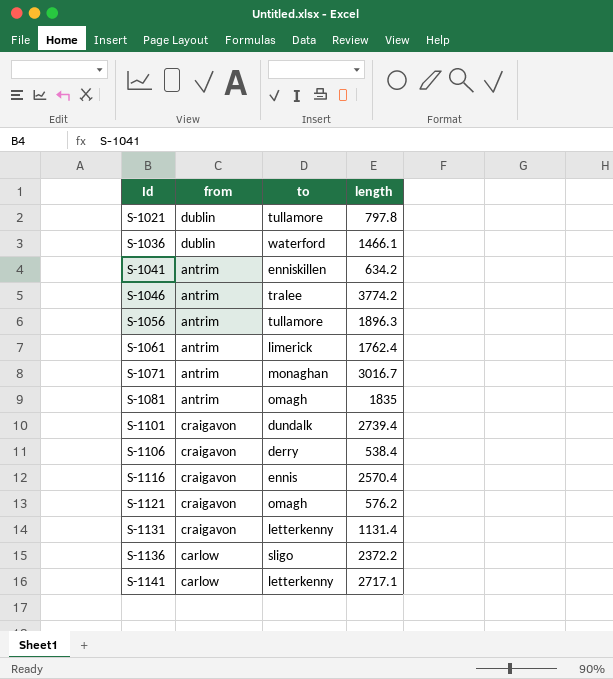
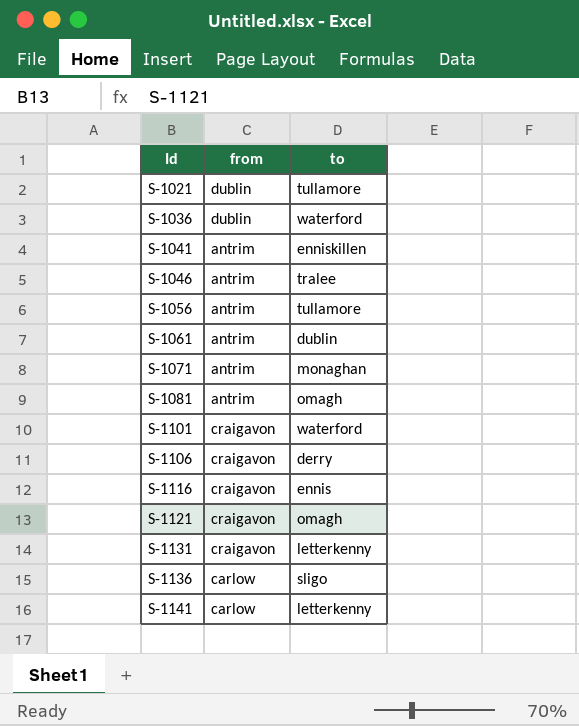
column length | position: 4 -> none
S-1061 | to: limerick -> dublin
S-1101 | to: dundalk -> waterford

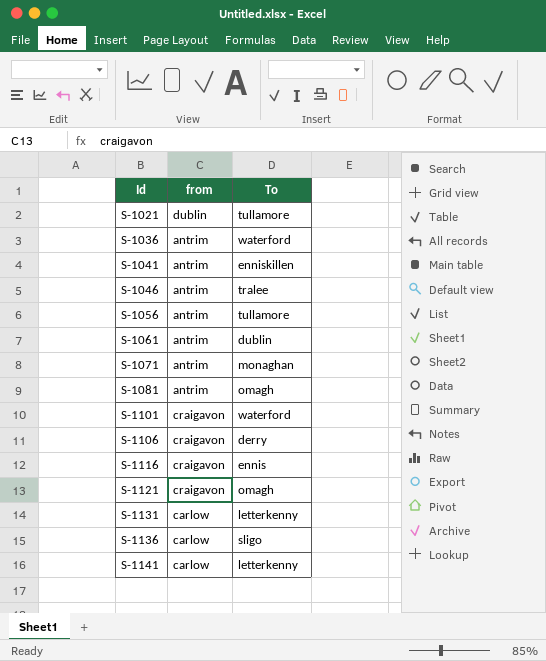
column name: to -> To
S-1036 | from: dublin -> antrim
S-1131 | from: craigavon -> carlow

